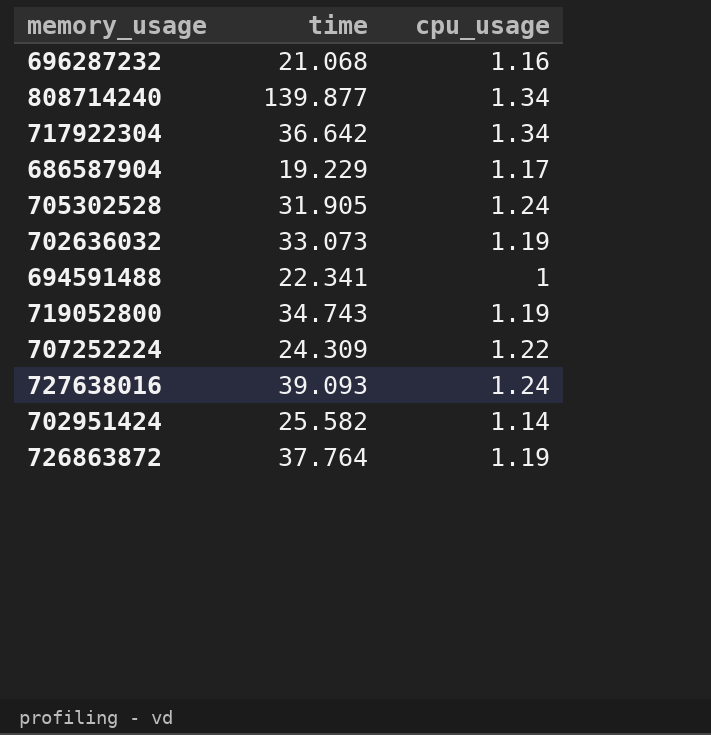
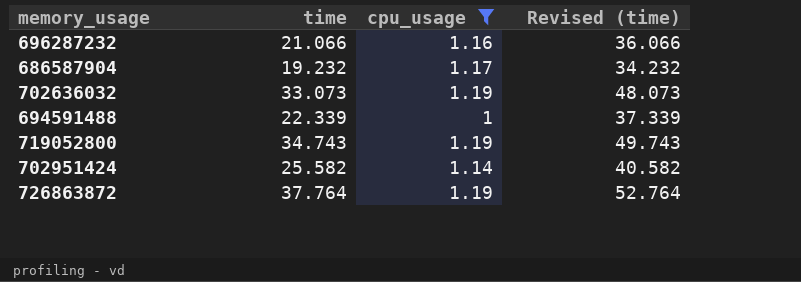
filter: none -> cpu_usage <= 1.19
column Revised (time) | formula: none -> [time] + 15
696287232 | time: 21.068 -> 21.066
686587904 | time: 19.229 -> 19.232
694591488 | time: 22.341 -> 22.339

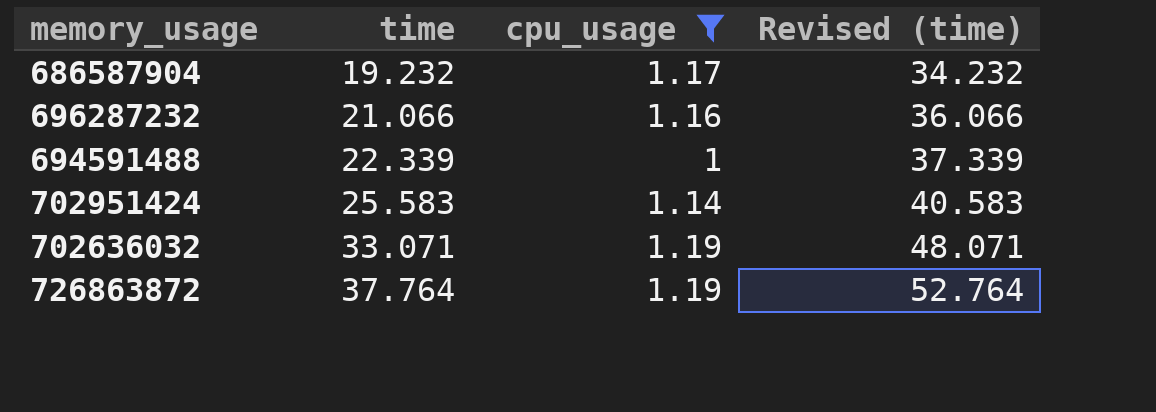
row order: none -> time ascending
row 719052800: 34.743 | 1.19 | 49.743 -> none
702951424 | time: 25.582 -> 25.583
702951424 | Revised (time): 40.582 -> 40.583
702636032 | time: 33.073 -> 33.071
702636032 | Revised (time): 48.073 -> 48.071

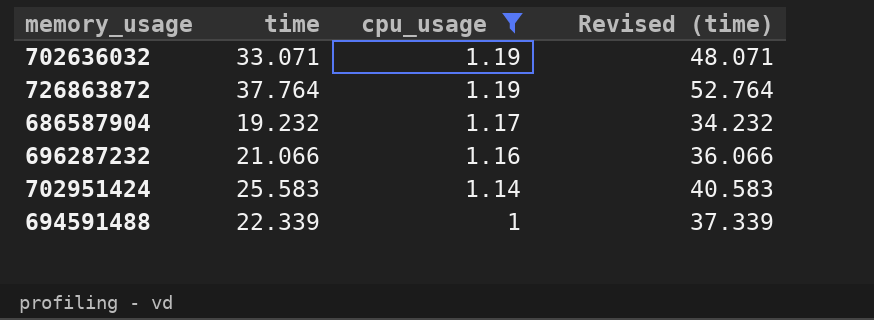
row order: time ascending -> cpu_usage descending

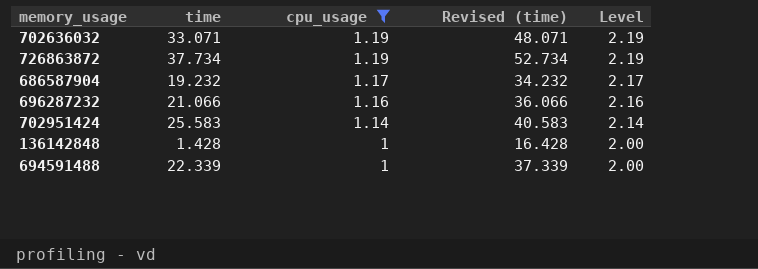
column Level | formula: none -> [cpu_usage] + 1
726863872 | time: 37.764 -> 37.734
726863872 | Revised (time): 52.764 -> 52.734
row 136142848: none -> 1.428 | 1 | 16.428 | 2.00

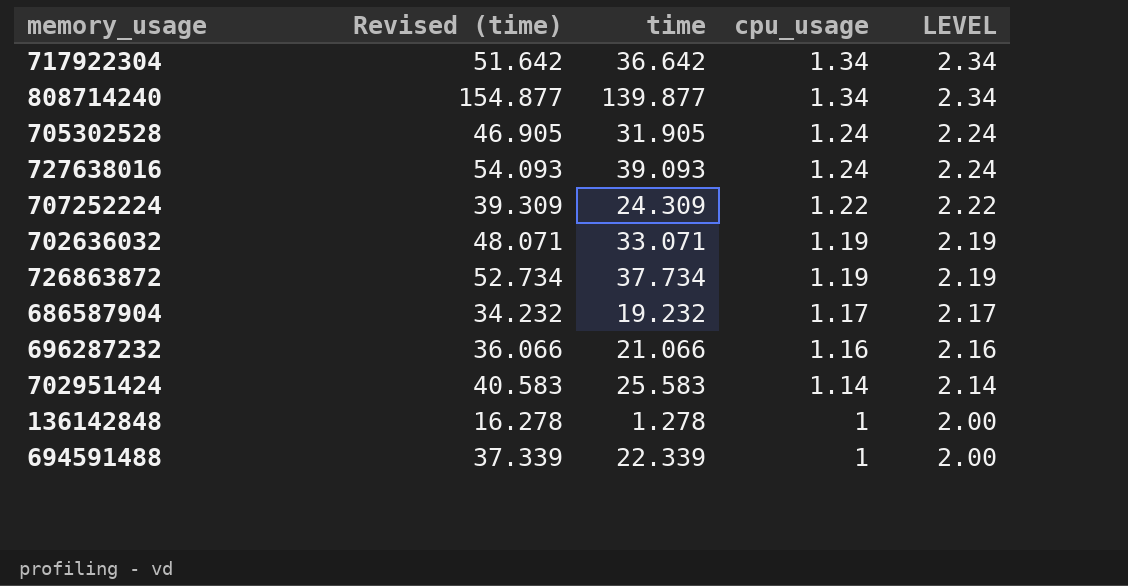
filter: cpu_usage <= 1.19 -> none
column Revised (time) | position: 4 -> 2
column name: Level -> LEVEL
136142848 | Revised (time): 16.428 -> 16.278
136142848 | time: 1.428 -> 1.278

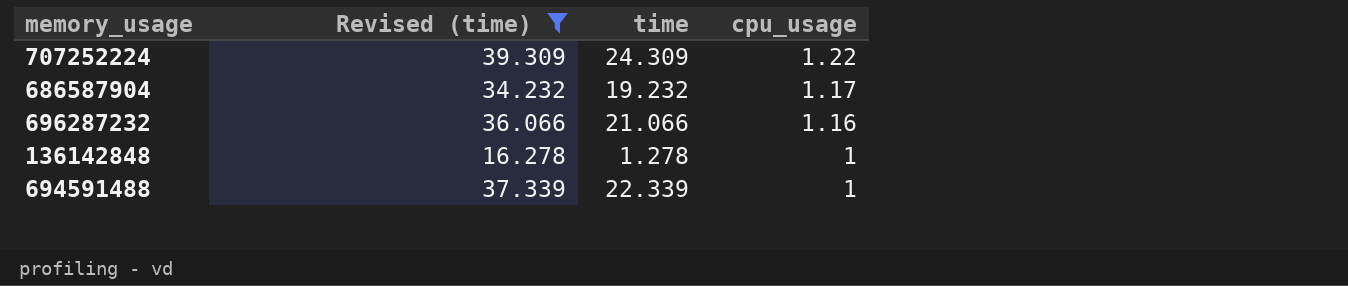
filter: none -> Revised (time) <= 39.309
column LEVEL | formula: [cpu_usage] + 1 -> none

